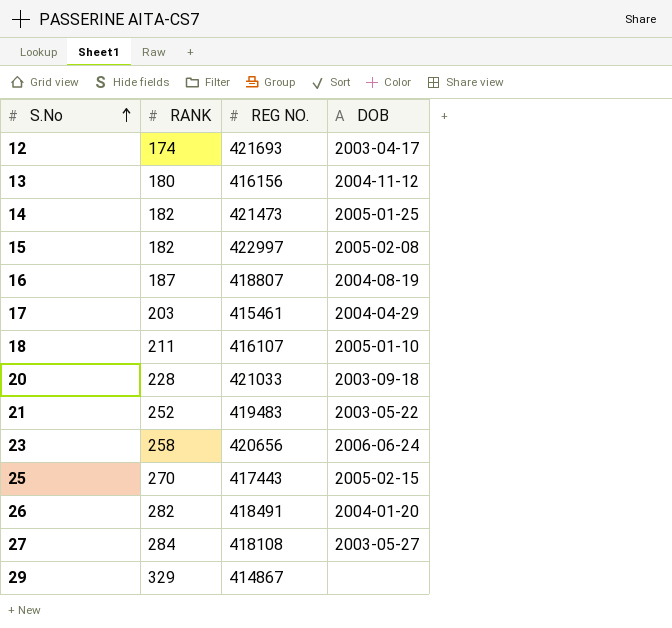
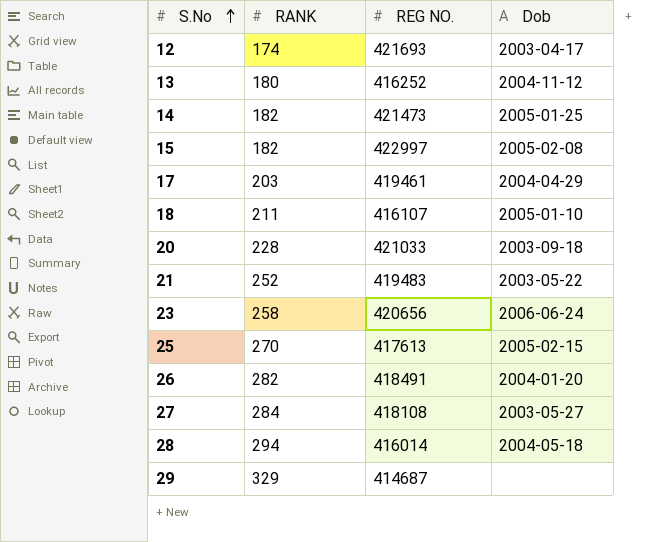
column name: DOB -> Dob
row 16: 187 | 418807 | 2004-08-19 -> none
13 | REG NO.: 416156 -> 416252
17 | REG NO.: 415461 -> 419461
25 | REG NO.: 417443 -> 417613
row 28: none -> 294 | 416014 | 2004-05-18
29 | REG NO.: 414867 -> 414687

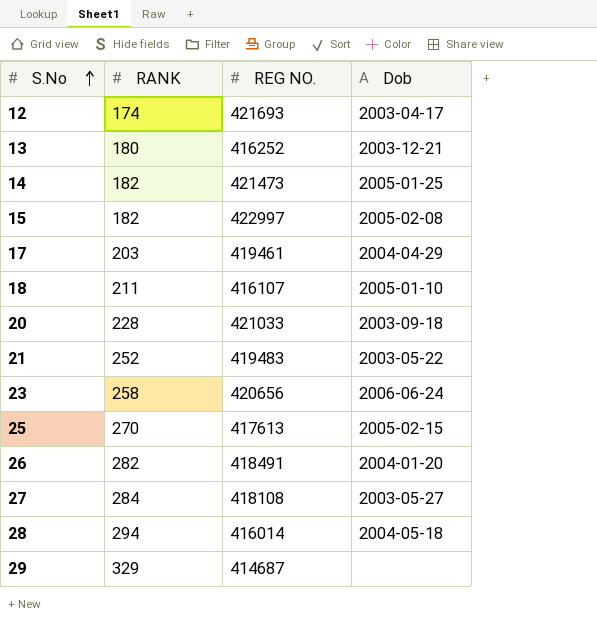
13 | Dob: 2004-11-12 -> 2003-12-21

